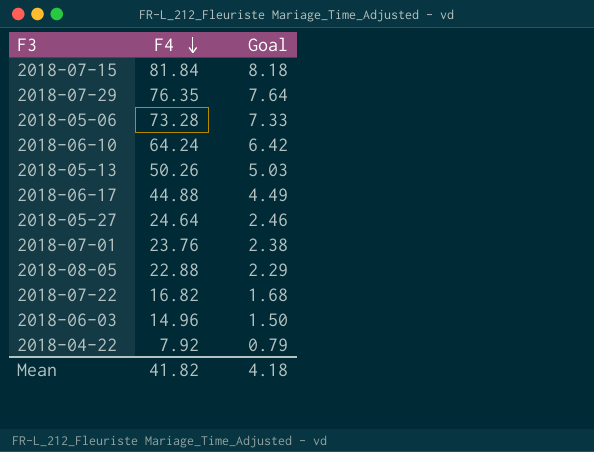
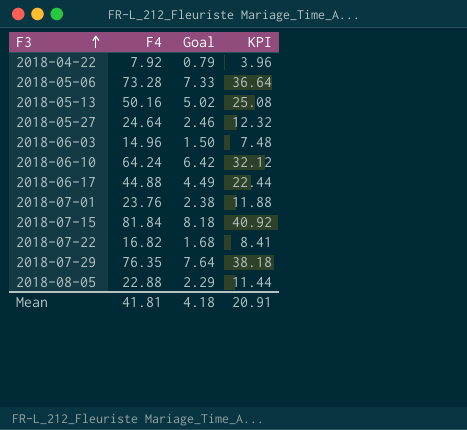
row order: F4 descending -> F3 ascending
column KPI | formula: none -> [F4] * 0.5
2018-05-13 | F4: 50.26 -> 50.16
2018-05-13 | Goal: 5.03 -> 5.02
Mean | F4: 41.82 -> 41.81

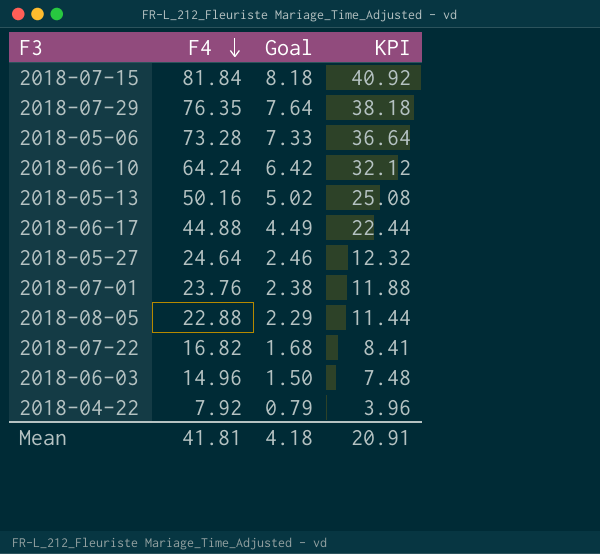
row order: F3 ascending -> F4 descending

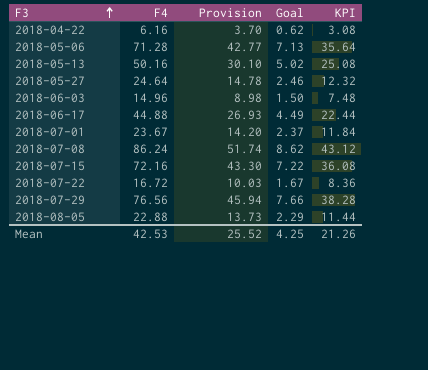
row order: F4 descending -> F3 ascending
column Provision | formula: none -> [F4] * 0.6
row 2018-06-10: 64.24 | 6.42 | 32.12 -> none
2018-04-22 | F4: 7.92 -> 6.16
2018-04-22 | Goal: 0.79 -> 0.62
2018-04-22 | KPI: 3.96 -> 3.08
2018-05-06 | F4: 73.28 -> 71.28
2018-05-06 | Goal: 7.33 -> 7.13
2018-05-06 | KPI: 36.64 -> 35.64
2018-07-01 | F4: 23.76 -> 23.67
2018-07-01 | Goal: 2.38 -> 2.37
2018-07-01 | KPI: 11.88 -> 11.84
row 2018-07-08: none -> 86.24 | 51.74 | 8.62 | 43.12
2018-07-15 | F4: 81.84 -> 72.16
2018-07-15 | Goal: 8.18 -> 7.22
2018-07-15 | KPI: 40.92 -> 36.08
2018-07-22 | F4: 16.82 -> 16.72
2018-07-22 | Goal: 1.68 -> 1.67
2018-07-22 | KPI: 8.41 -> 8.36
2018-07-29 | F4: 76.35 -> 76.56
2018-07-29 | Goal: 7.64 -> 7.66
2018-07-29 | KPI: 38.18 -> 38.28
Mean | F4: 41.81 -> 42.53
Mean | Goal: 4.18 -> 4.25
Mean | KPI: 20.91 -> 21.26

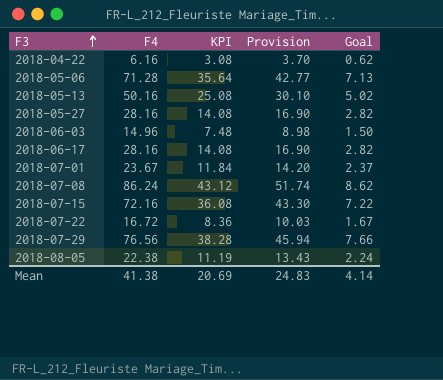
column KPI | position: 5 -> 3
2018-05-27 | F4: 24.64 -> 28.16
2018-05-27 | KPI: 12.32 -> 14.08
2018-05-27 | Provision: 14.78 -> 16.90
2018-05-27 | Goal: 2.46 -> 2.82
2018-06-17 | F4: 44.88 -> 28.16
2018-06-17 | KPI: 22.44 -> 14.08
2018-06-17 | Provision: 26.93 -> 16.90
2018-06-17 | Goal: 4.49 -> 2.82
2018-08-05 | F4: 22.88 -> 22.38
2018-08-05 | KPI: 11.44 -> 11.19
2018-08-05 | Provision: 13.73 -> 13.43
2018-08-05 | Goal: 2.29 -> 2.24
Mean | F4: 42.53 -> 41.38
Mean | KPI: 21.26 -> 20.69
Mean | Provision: 25.52 -> 24.83
Mean | Goal: 4.25 -> 4.14

